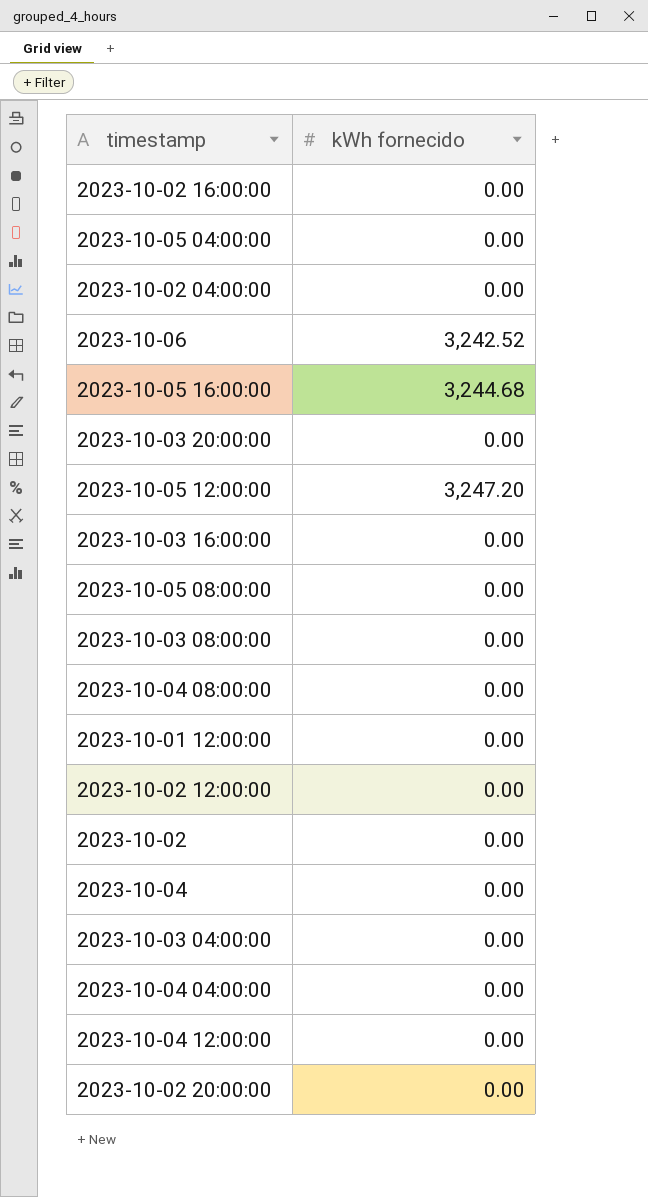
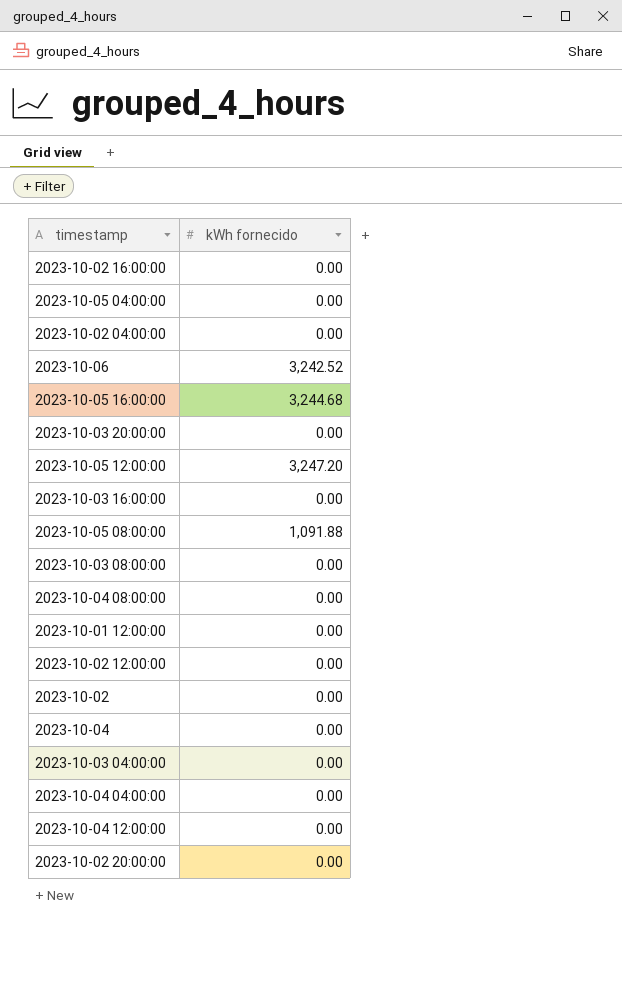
2023-10-05 08:00:00 | kWh fornecido: 0.00 -> 1,091.88

